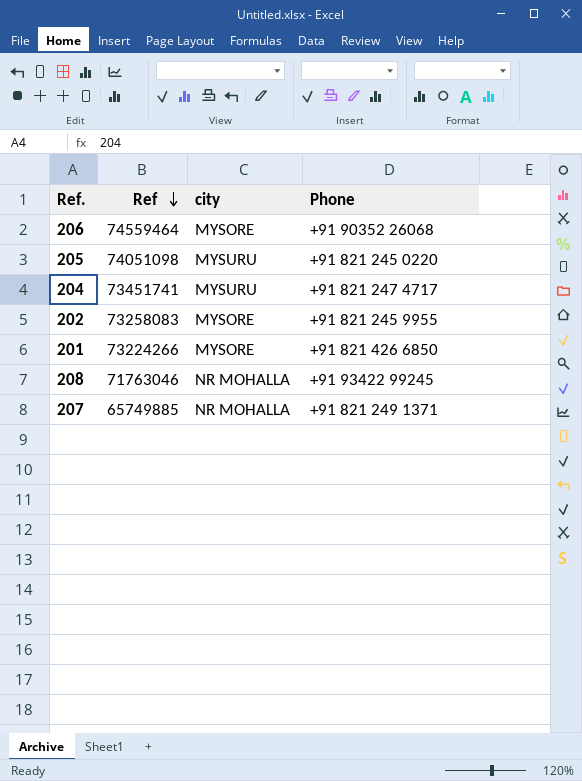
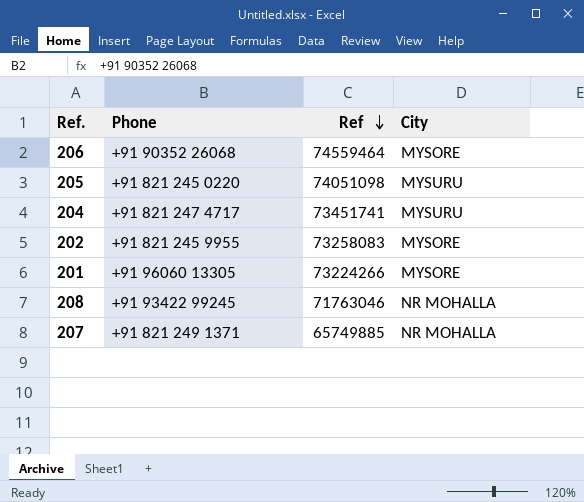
column Phone | position: 4 -> 2
column name: city -> City
201 | Phone: +91 821 426 6850 -> +91 96060 13305

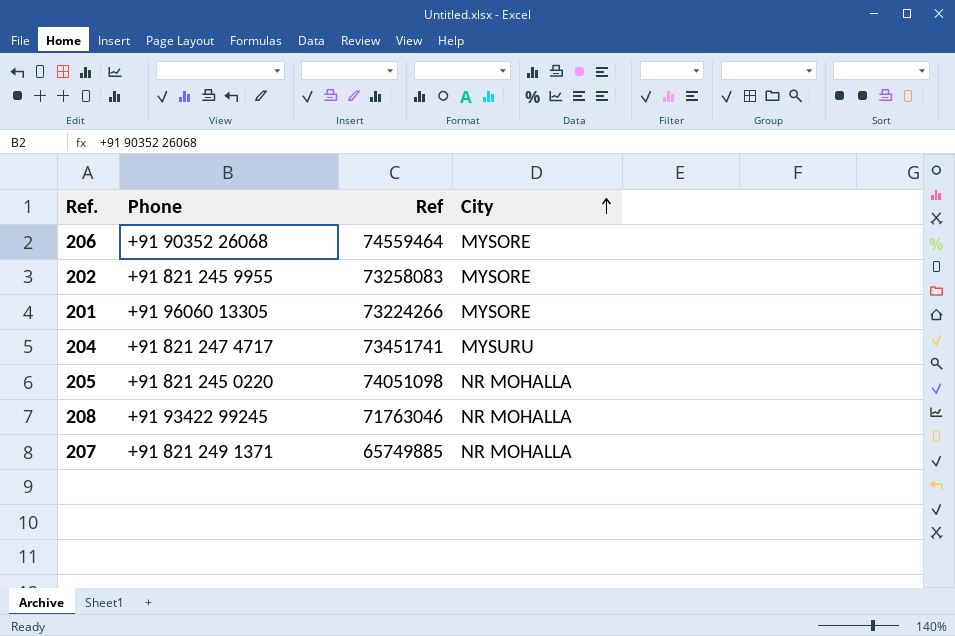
row order: Ref descending -> City ascending
205 | City: MYSURU -> NR MOHALLA

